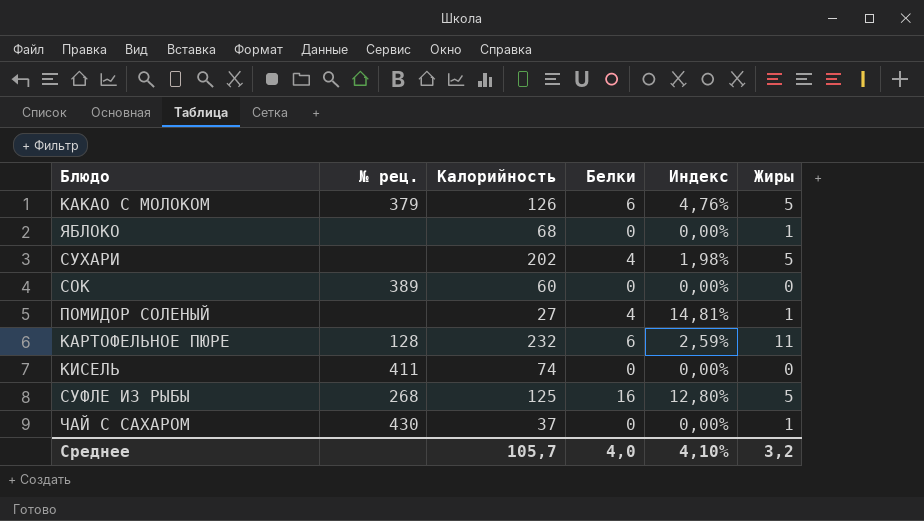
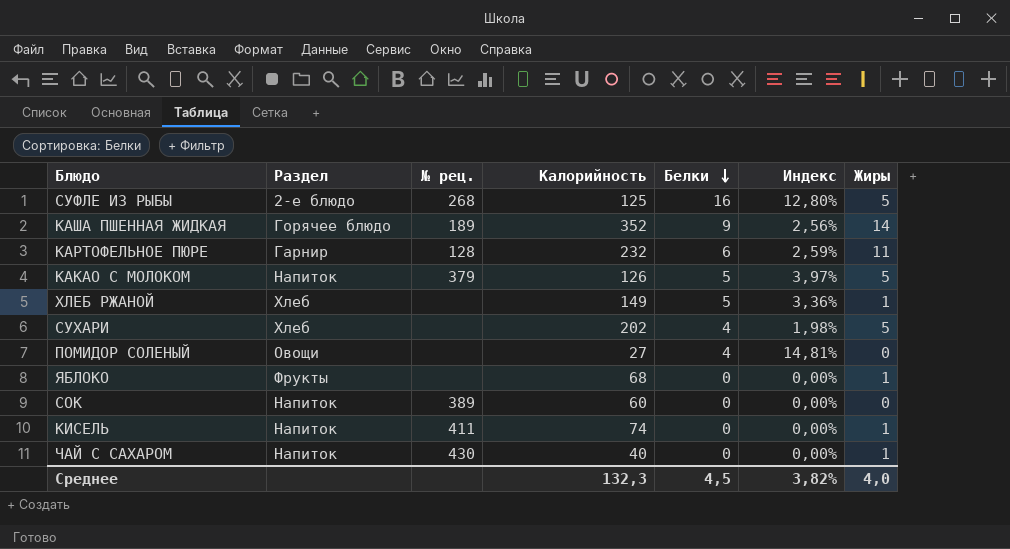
row order: none -> Белки descending
column Раздел | position: none -> 2
row КАША ПШЕННАЯ ЖИДКАЯ: none -> Горячее блюдо | 189 | 352 | 9 | 2,56% | 14
КАКАО С МОЛОКОМ | Белки: 6 -> 5
КАКАО С МОЛОКОМ | Индекс: 4,76% -> 3,97%
row ХЛЕБ РЖАНОЙ: none -> Хлеб | none | 149 | 5 | 3,36% | 1
ПОМИДОР СОЛЕНЫЙ | Жиры: 1 -> 0
КИСЕЛЬ | Жиры: 0 -> 1
ЧАЙ С САХАРОМ | Калорийность: 37 -> 40
Среднее | Калорийность: 105,7 -> 132,3
Среднее | Белки: 4,0 -> 4,5
Среднее | Индекс: 4,10% -> 3,82%
Среднее | Жиры: 3,2 -> 4,0

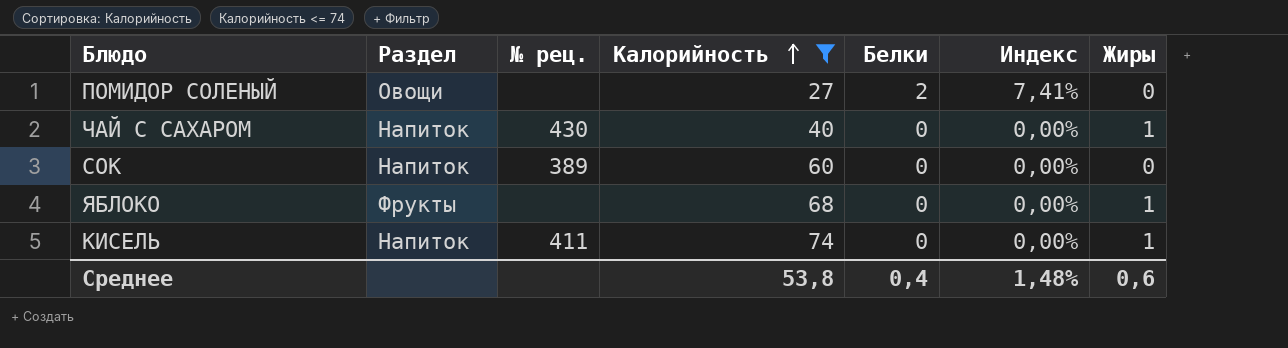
filter: none -> Калорийность <= 74
row order: Белки descending -> Калорийность ascending
ПОМИДОР СОЛЕНЫЙ | Белки: 4 -> 2
ПОМИДОР СОЛЕНЫЙ | Индекс: 14,81% -> 7,41%
Среднее | Калорийность: 132,3 -> 53,8
Среднее | Белки: 4,5 -> 0,4
Среднее | Индекс: 3,82% -> 1,48%
Среднее | Жиры: 4,0 -> 0,6

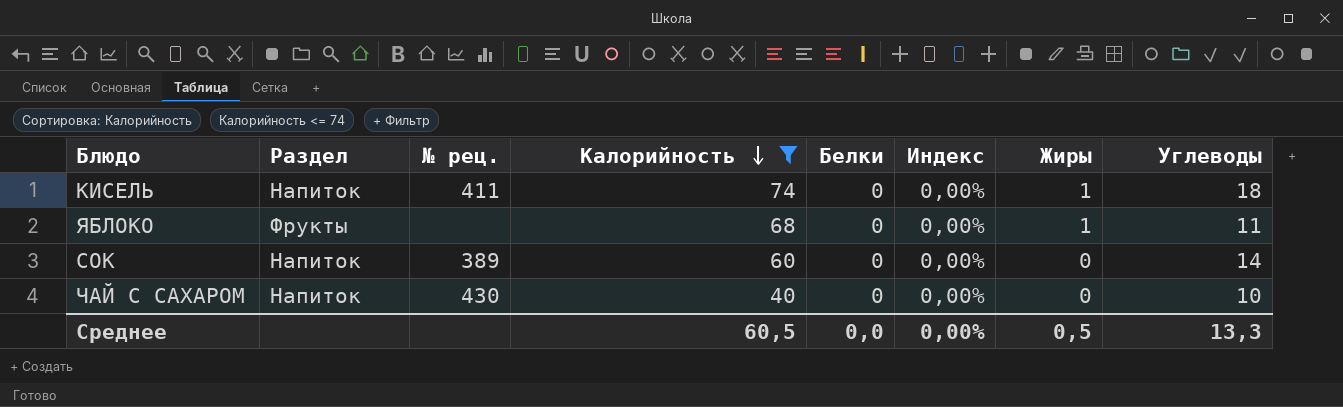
row order: Калорийность ascending -> Калорийность descending
column Углеводы | position: none -> 8
row ПОМИДОР СОЛЕНЫЙ: Овощи | none | 27 | 2 | 7,41% | 0 -> none
ЧАЙ С САХАРОМ | Жиры: 1 -> 0
Среднее | Калорийность: 53,8 -> 60,5
Среднее | Белки: 0,4 -> 0,0
Среднее | Индекс: 1,48% -> 0,00%
Среднее | Жиры: 0,6 -> 0,5

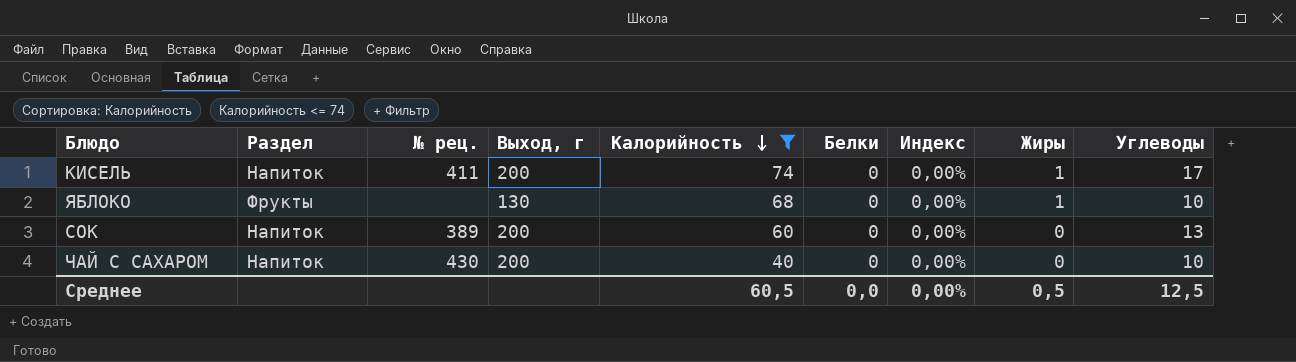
column Выход, г | position: none -> 4
КИСЕЛЬ | Углеводы: 18 -> 17
ЯБЛОКО | Углеводы: 11 -> 10
СОК | Углеводы: 14 -> 13
Среднее | Углеводы: 13,3 -> 12,5

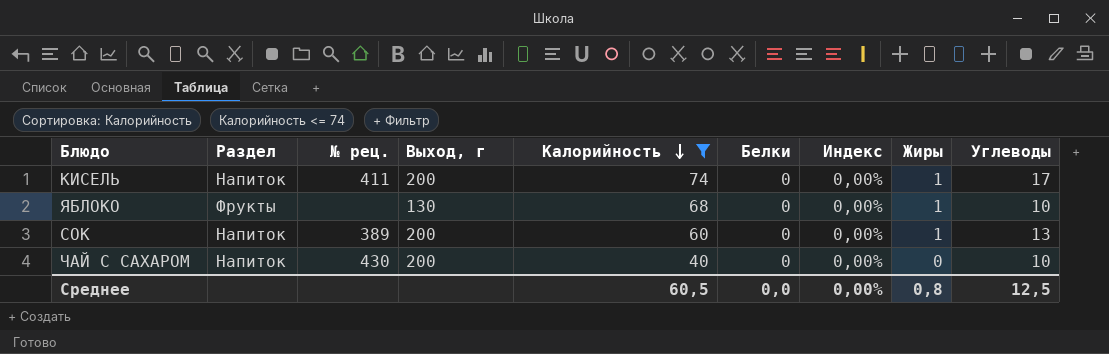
СОК | Жиры: 0 -> 1
Среднее | Жиры: 0,5 -> 0,8

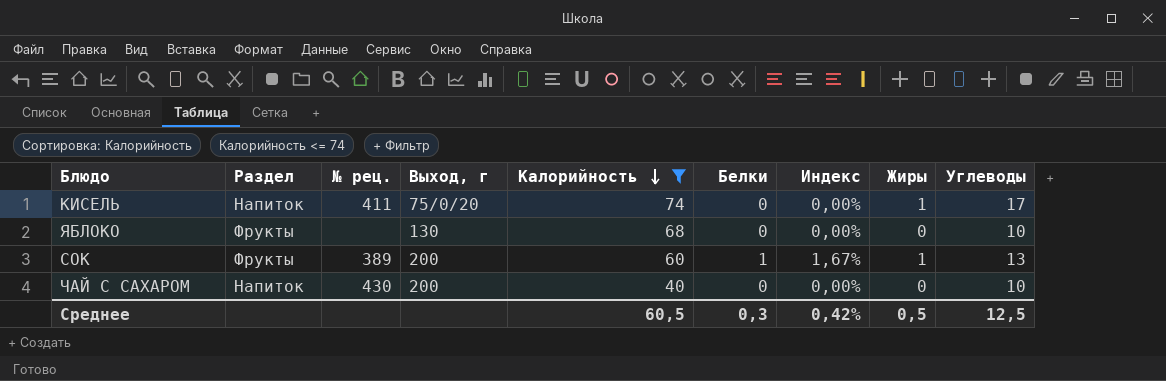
КИСЕЛЬ | Выход, г: 200 -> 75/0/20
ЯБЛОКО | Жиры: 1 -> 0
СОК | Раздел: Напиток -> Фрукты
СОК | Белки: 0 -> 1
СОК | Индекс: 0,00% -> 1,67%
Среднее | Белки: 0,0 -> 0,3
Среднее | Индекс: 0,00% -> 0,42%
Среднее | Жиры: 0,8 -> 0,5

